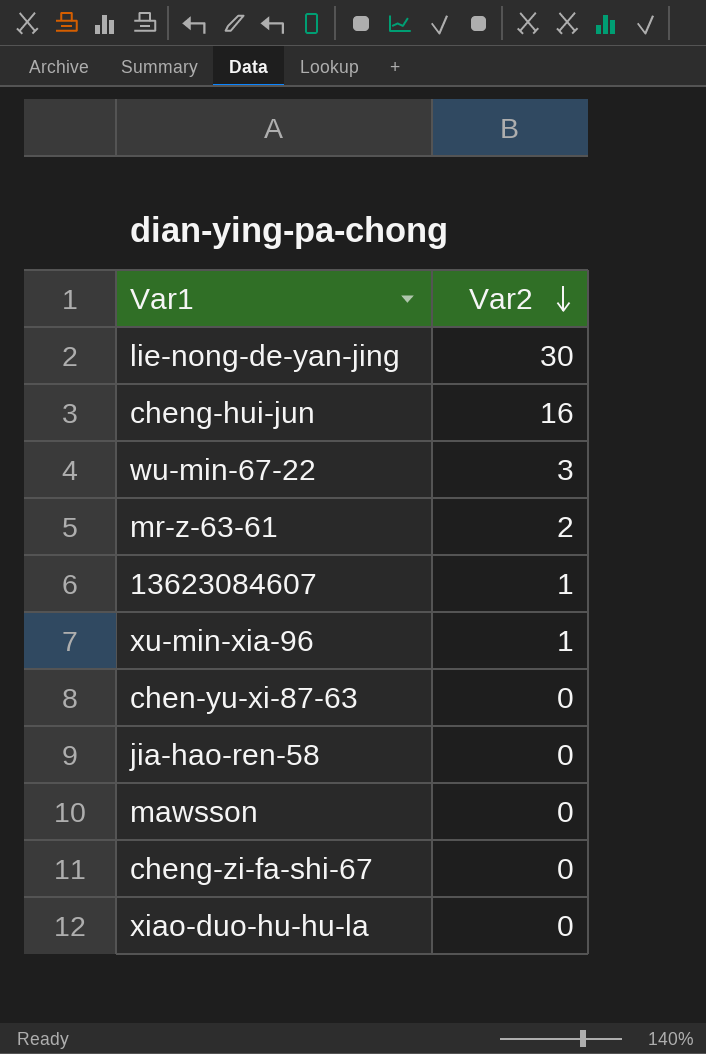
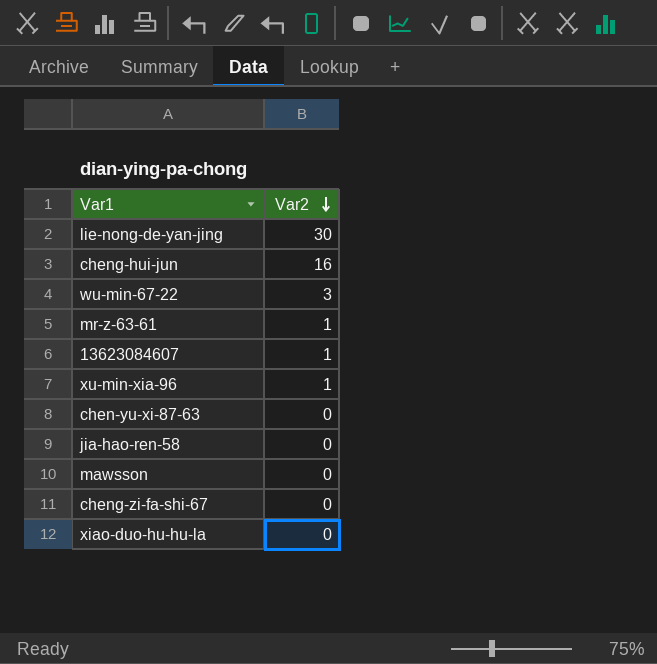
mr-z-63-61 | Var2: 2 -> 1

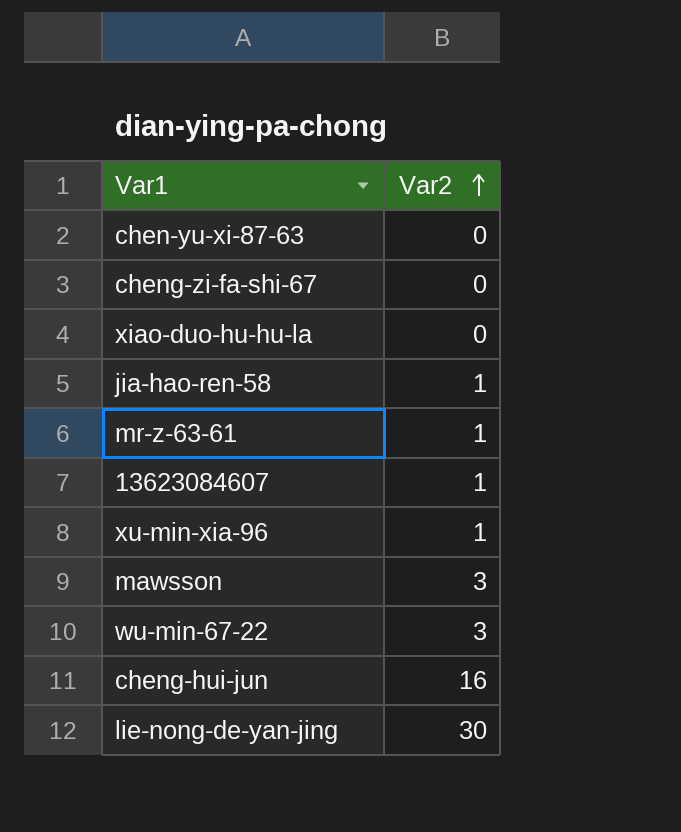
row order: Var2 descending -> Var2 ascending
jia-hao-ren-58 | Var2: 0 -> 1
mawsson | Var2: 0 -> 3

